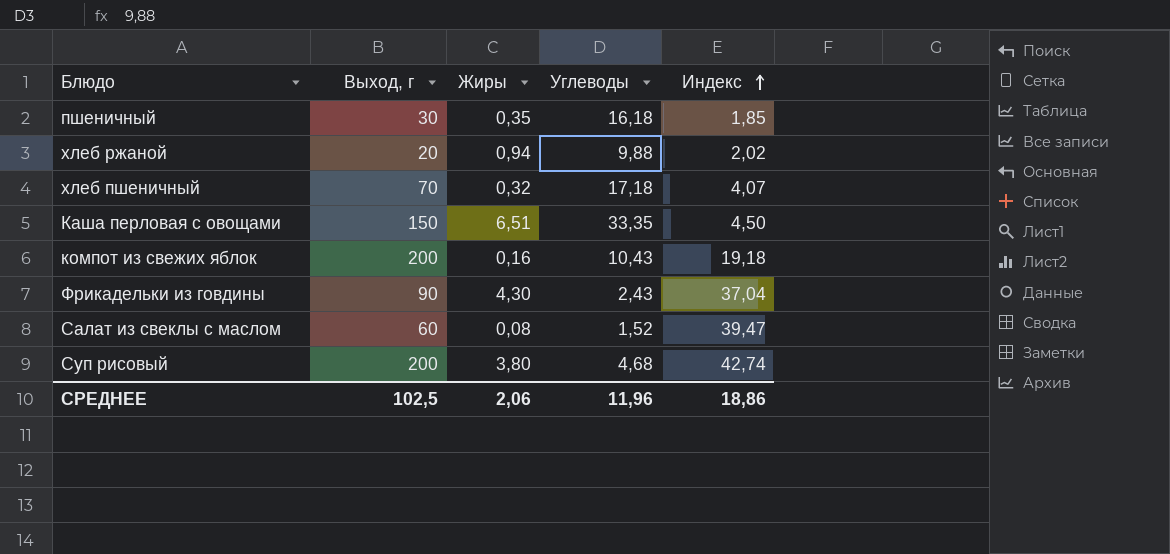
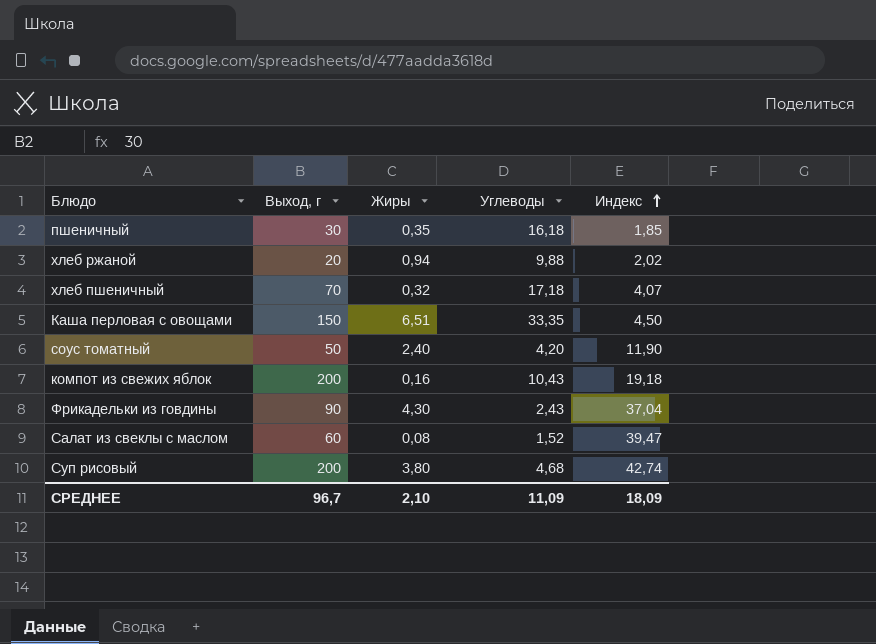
row соус томатный: none -> 50 | 2,40 | 4,20 | 11,90
СРЕДНЕЕ | Выход, г: 102,5 -> 96,7
СРЕДНЕЕ | Жиры: 2,06 -> 2,10
СРЕДНЕЕ | Углеводы: 11,96 -> 11,09
СРЕДНЕЕ | Индекс: 18,86 -> 18,09

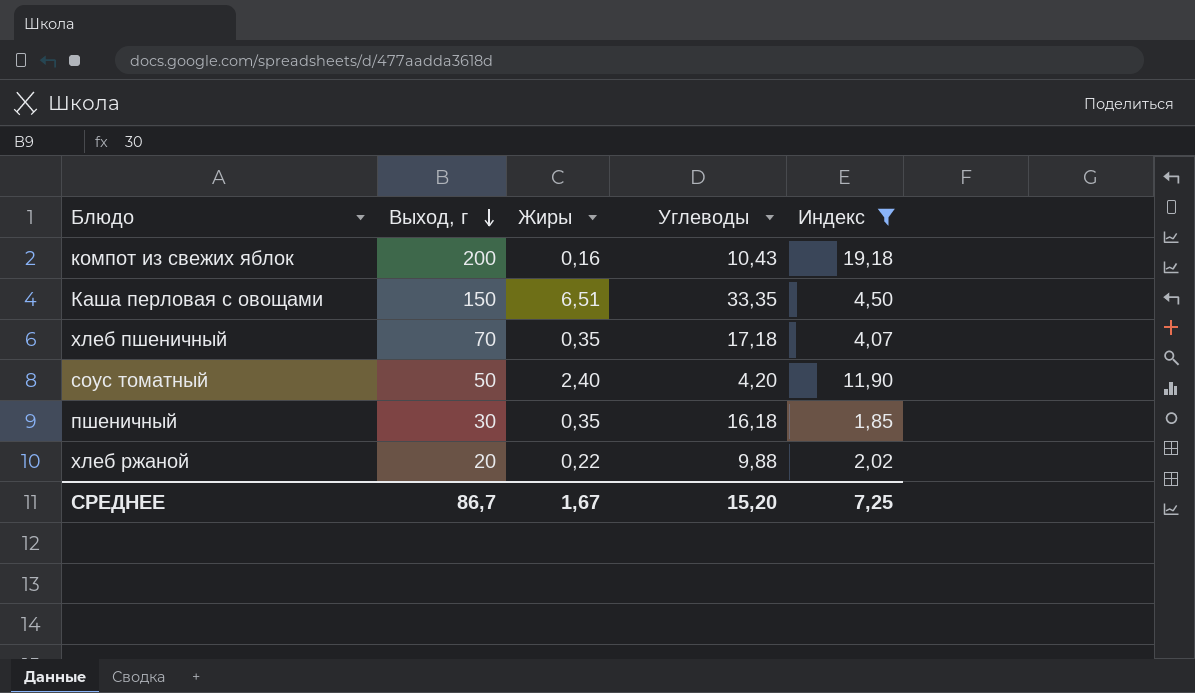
filter: none -> Индекс <= 19,18
row order: Индекс ascending -> Выход, г descending
хлеб пшеничный | Жиры: 0,32 -> 0,35
хлеб ржаной | Жиры: 0,94 -> 0,22
СРЕДНЕЕ | Выход, г: 96,7 -> 86,7
СРЕДНЕЕ | Жиры: 2,10 -> 1,67
СРЕДНЕЕ | Углеводы: 11,09 -> 15,20
СРЕДНЕЕ | Индекс: 18,09 -> 7,25

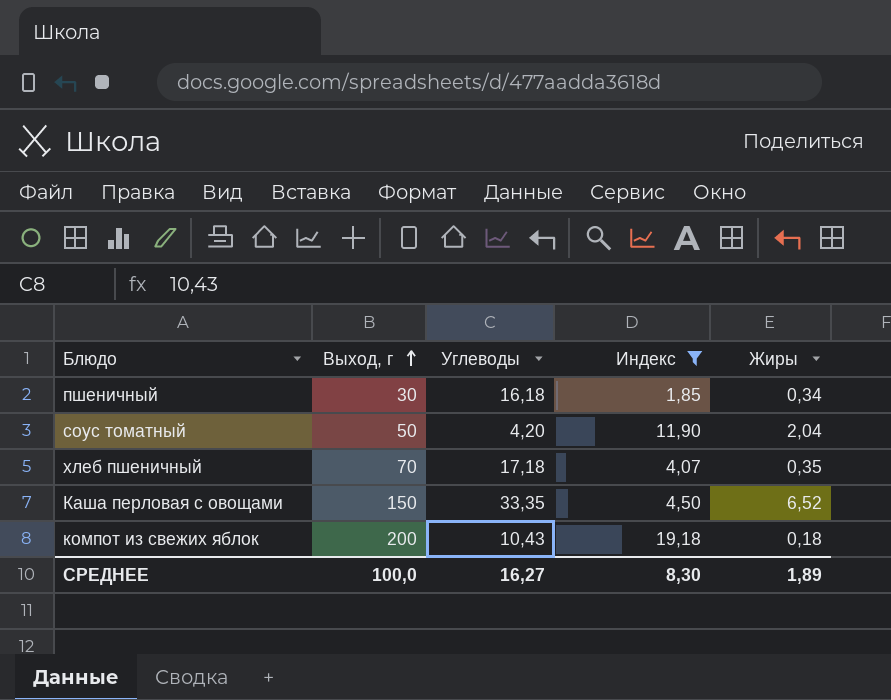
row order: Выход, г descending -> Выход, г ascending
column Жиры | position: 3 -> 5
row хлеб ржаной: 20 | 0,22 | 9,88 | 2,02 -> none
пшеничный | Жиры: 0,35 -> 0,34
соус томатный | Жиры: 2,40 -> 2,04
Каша перловая с овощами | Жиры: 6,51 -> 6,52
компот из свежих яблок | Жиры: 0,16 -> 0,18
СРЕДНЕЕ | Выход, г: 86,7 -> 100,0
СРЕДНЕЕ | Углеводы: 15,20 -> 16,27
СРЕДНЕЕ | Индекс: 7,25 -> 8,30
СРЕДНЕЕ | Жиры: 1,67 -> 1,89

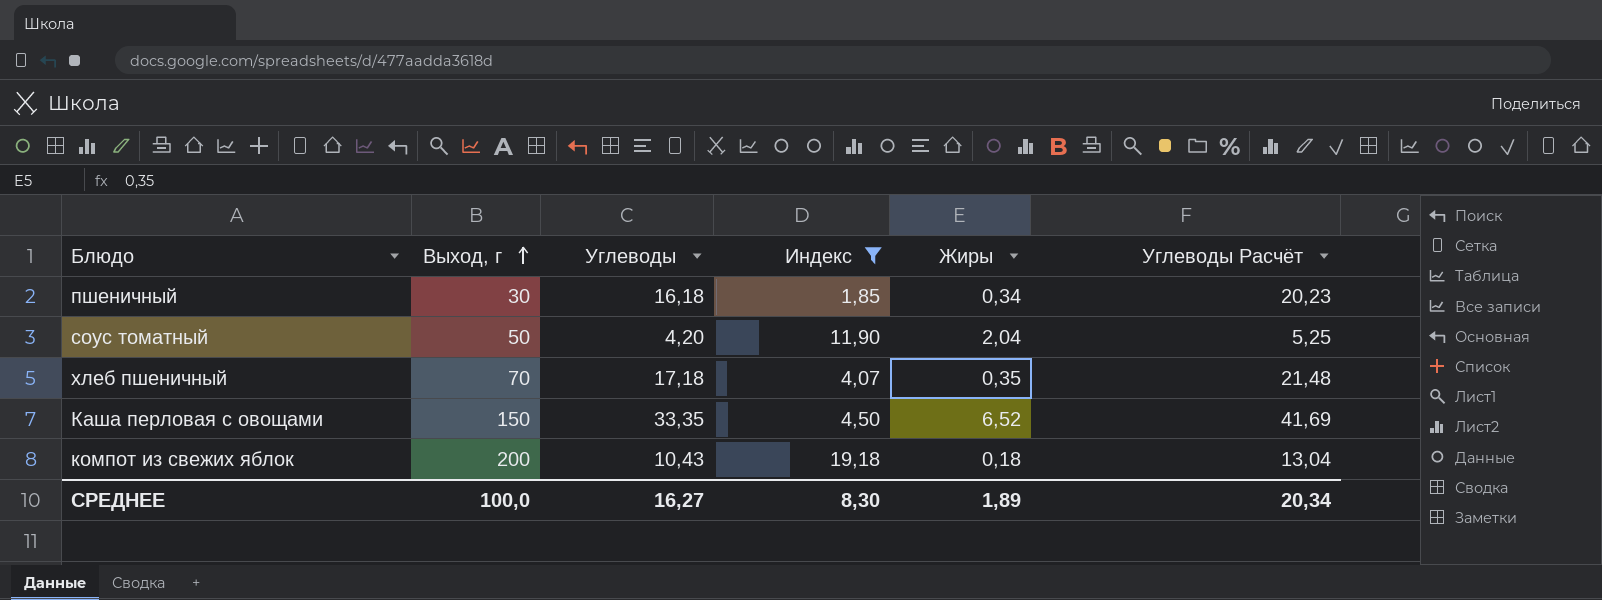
column Углеводы Расчёт | formula: none -> [Углеводы] * 1,25

